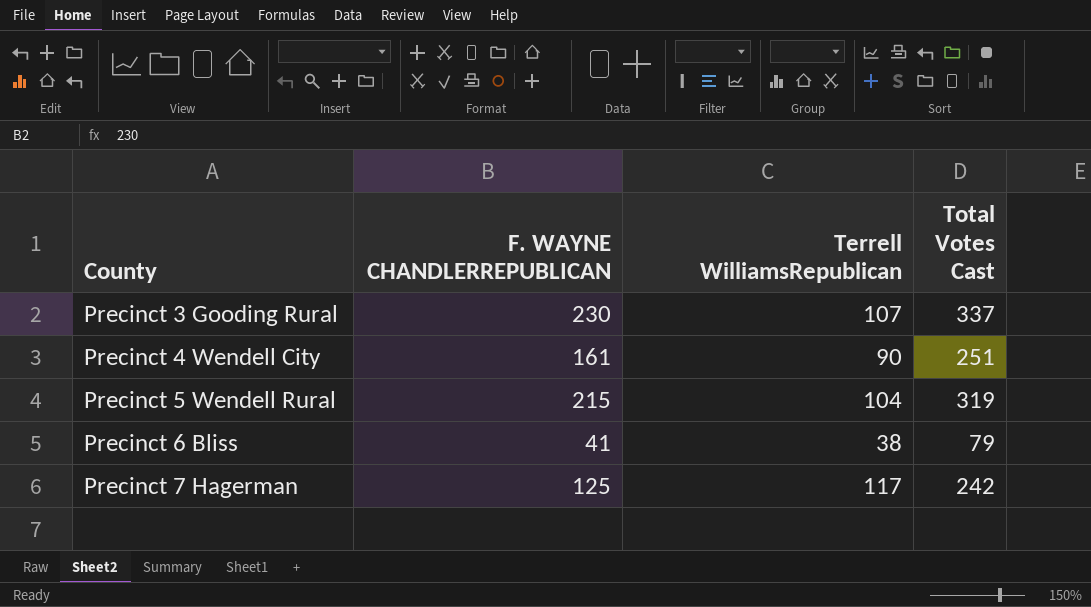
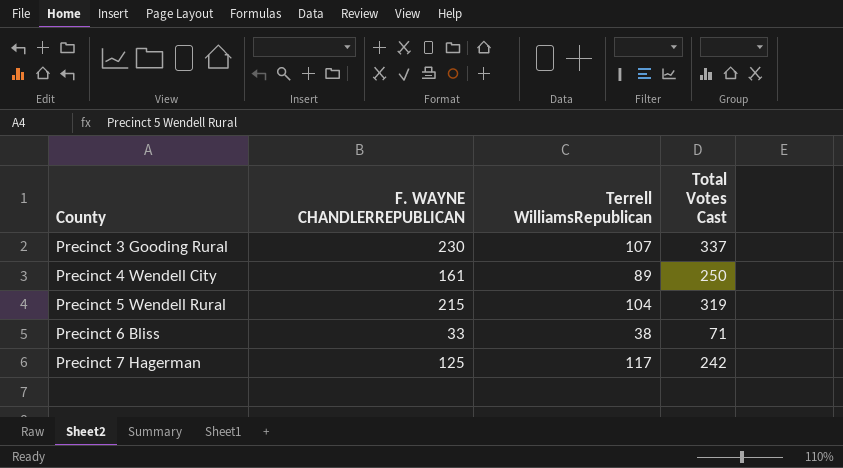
Precinct 4 Wendell City | Terrell WilliamsRepublican: 90 -> 89
Precinct 4 Wendell City | Total Votes Cast: 251 -> 250
Precinct 6 Bliss | F. WAYNE CHANDLERREPUBLICAN: 41 -> 33
Precinct 6 Bliss | Total Votes Cast: 79 -> 71

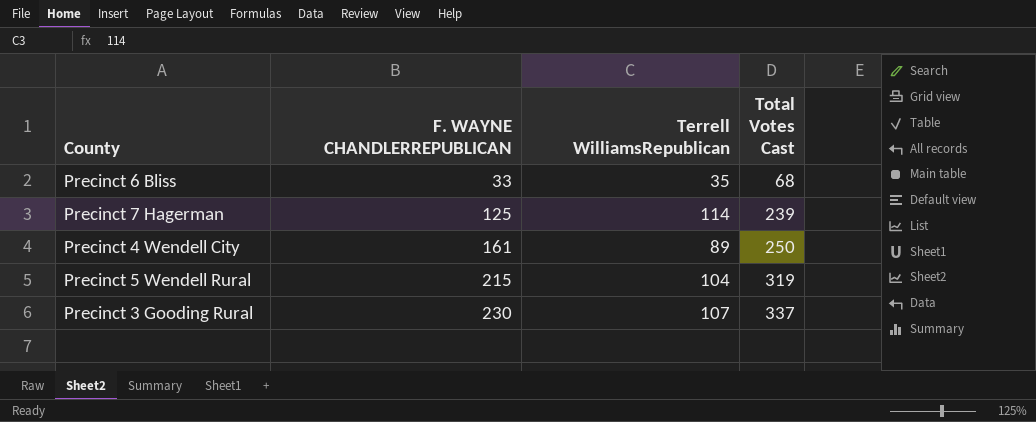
row order: County ascending -> F. WAYNE CHANDLERREPUBLICAN ascending
Precinct 6 Bliss | Terrell WilliamsRepublican: 38 -> 35
Precinct 6 Bliss | Total Votes Cast: 71 -> 68
Precinct 7 Hagerman | Terrell WilliamsRepublican: 117 -> 114
Precinct 7 Hagerman | Total Votes Cast: 242 -> 239

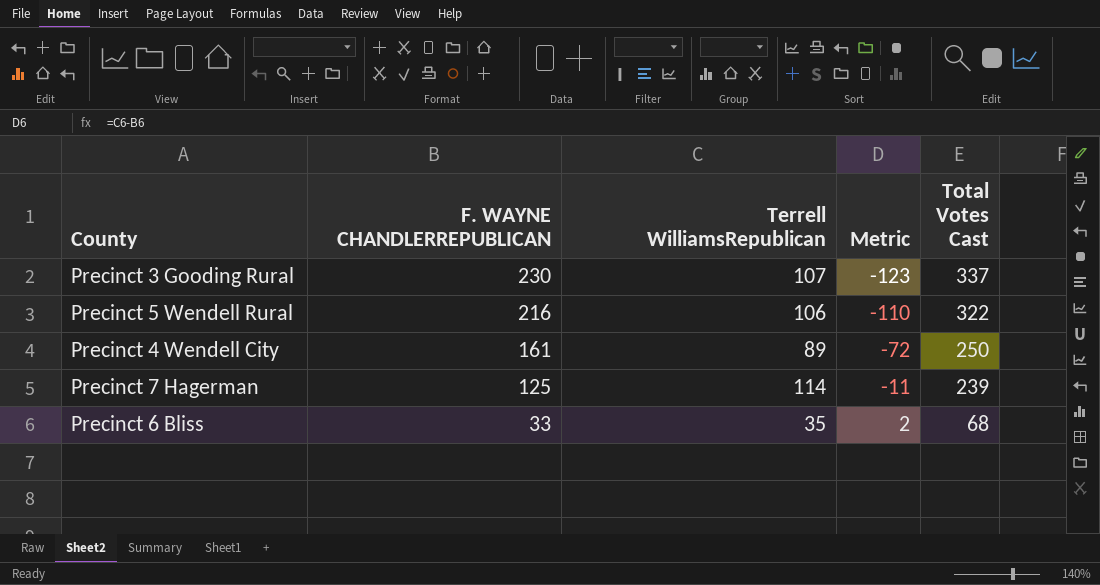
row order: F. WAYNE CHANDLERREPUBLICAN ascending -> F. WAYNE CHANDLERREPUBLICAN descending
column Metric | formula: none -> [Terrell WilliamsRepublican] - [F. WAYNE CHANDLERREPUBLICAN]
Precinct 5 Wendell Rural | F. WAYNE CHANDLERREPUBLICAN: 215 -> 216
Precinct 5 Wendell Rural | Terrell WilliamsRepublican: 104 -> 106
Precinct 5 Wendell Rural | Total Votes Cast: 319 -> 322

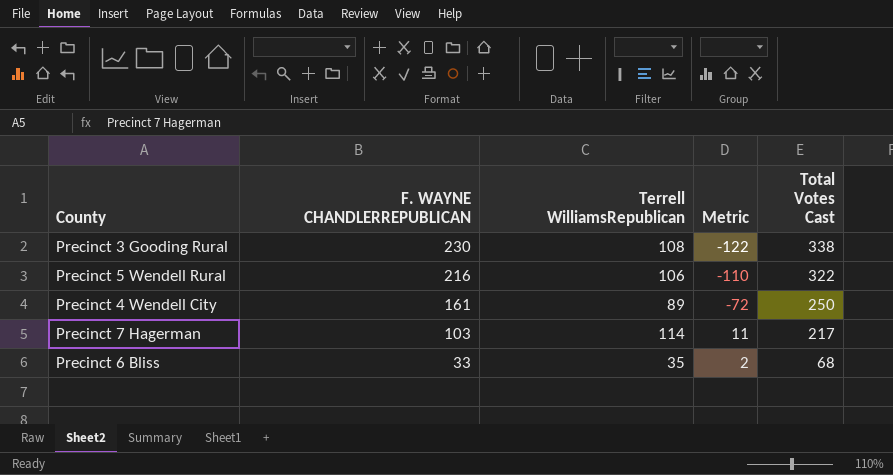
Precinct 3 Gooding Rural | Terrell WilliamsRepublican: 107 -> 108
Precinct 3 Gooding Rural | Metric: -123 -> -122
Precinct 3 Gooding Rural | Total Votes Cast: 337 -> 338
Precinct 7 Hagerman | F. WAYNE CHANDLERREPUBLICAN: 125 -> 103
Precinct 7 Hagerman | Metric: -11 -> 11
Precinct 7 Hagerman | Total Votes Cast: 239 -> 217

